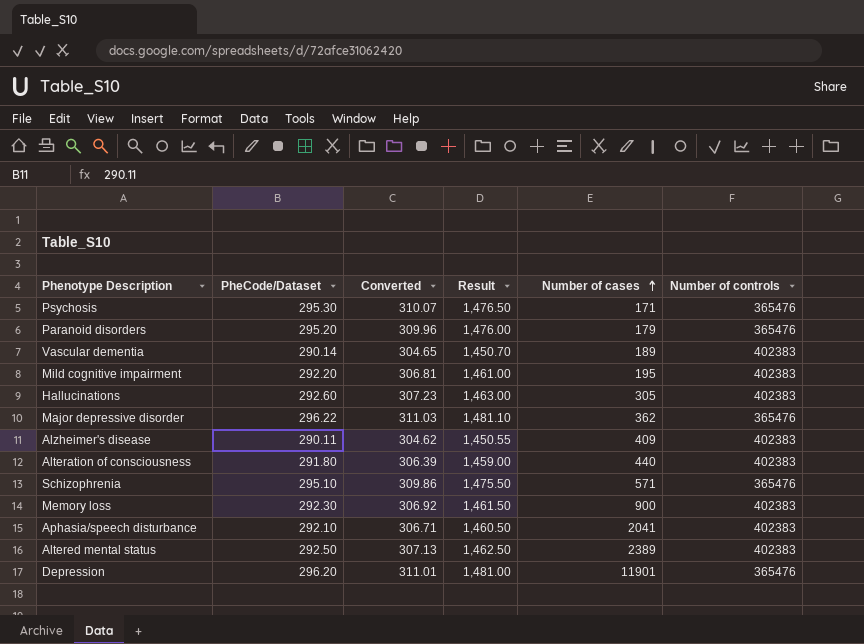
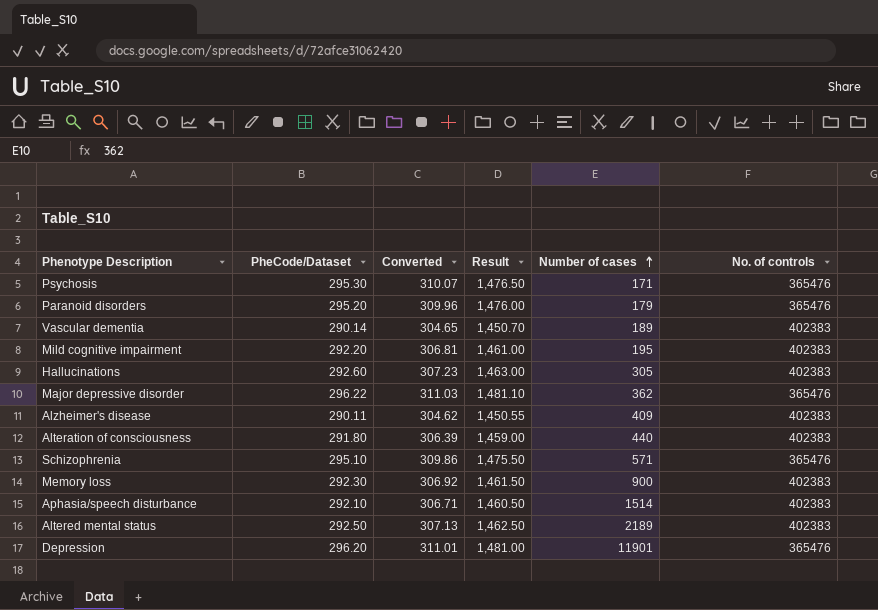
column name: Number of controls -> No. of controls
Aphasia/speech disturbance | Number of cases: 2041 -> 1514
Altered mental status | Number of cases: 2389 -> 2189

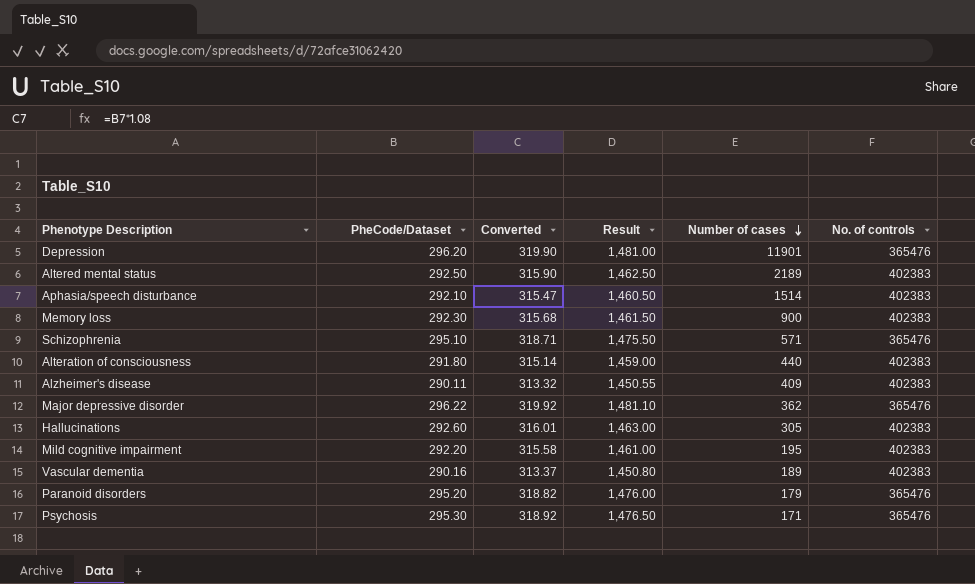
row order: Number of cases ascending -> Number of cases descending
column Converted | formula: [PheCode/Dataset] * 1.05 -> [PheCode/Dataset] * 1.08
Vascular dementia | PheCode/Dataset: 290.14 -> 290.16
Vascular dementia | Result: 1,450.70 -> 1,450.80

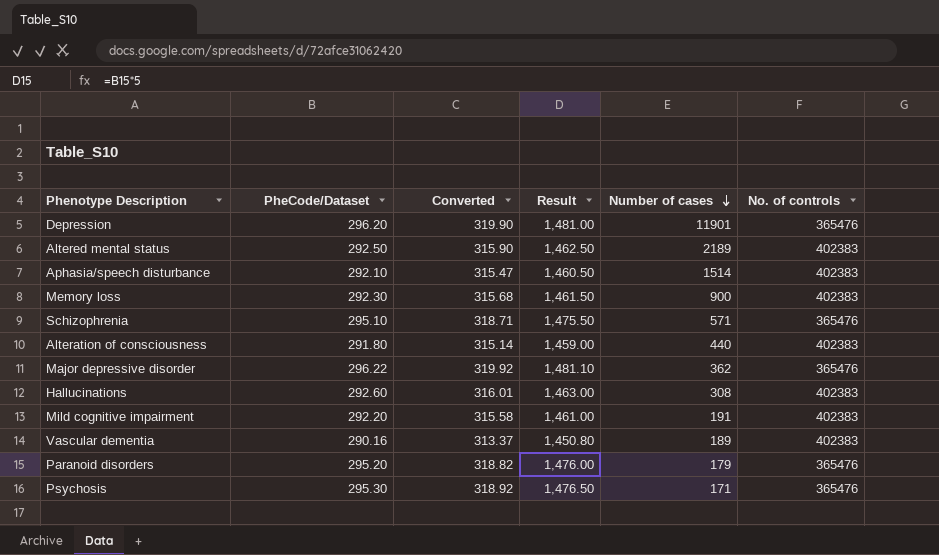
row Alzheimer's disease: 290.11 | 313.32 | 1,450.55 | 409 | 402383 -> none
Hallucinations | Number of cases: 305 -> 308
Mild cognitive impairment | Number of cases: 195 -> 191

